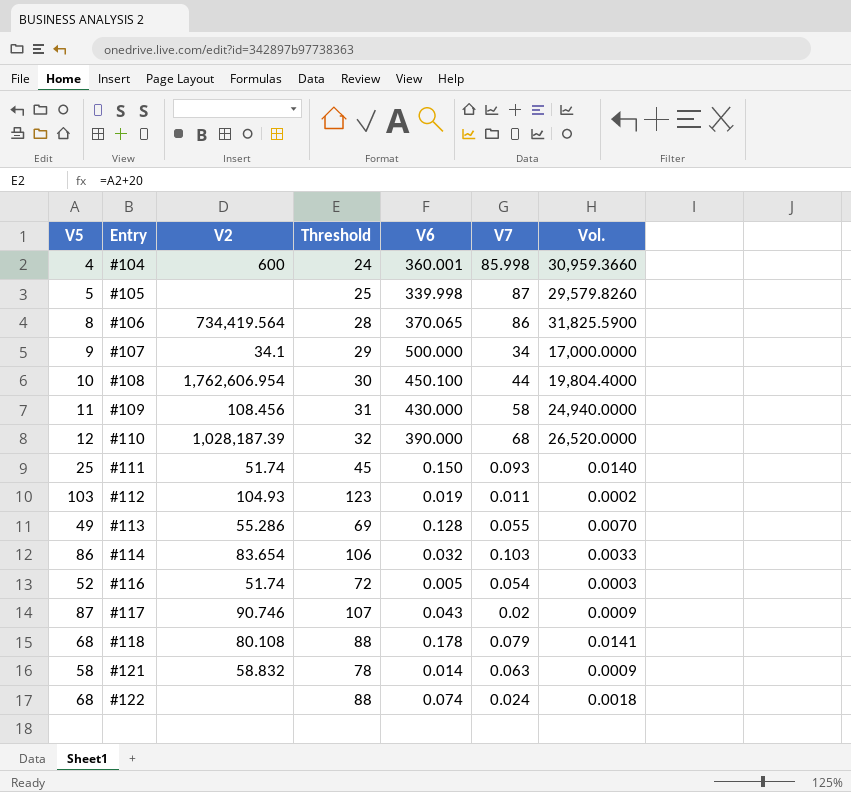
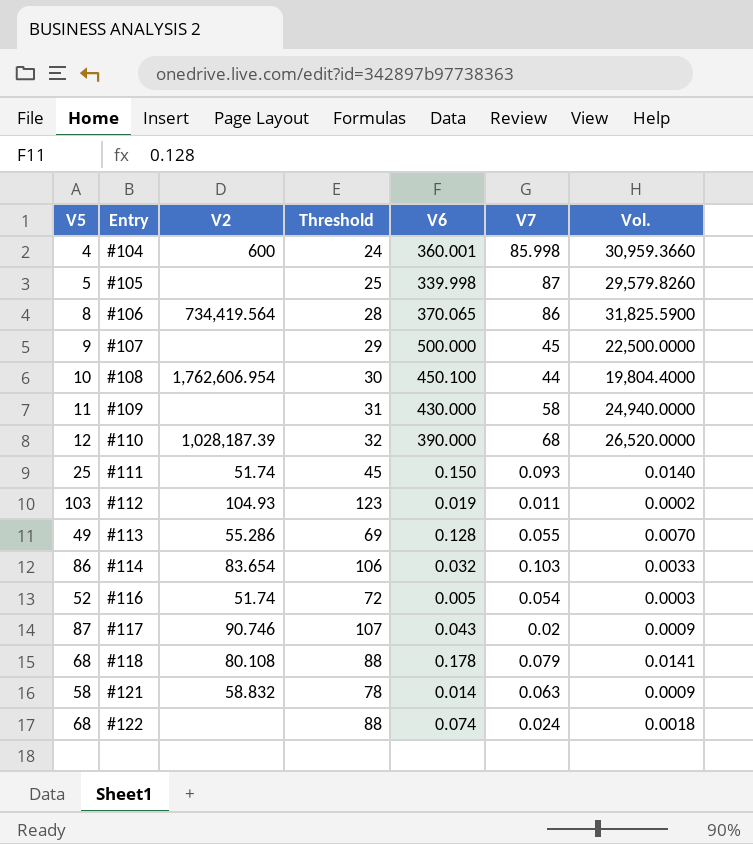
#107 | V2: 34.1 -> none
#107 | V7: 34 -> 45
#107 | Vol.: 17,000.0000 -> 22,500.0000
#109 | V2: 108.456 -> none

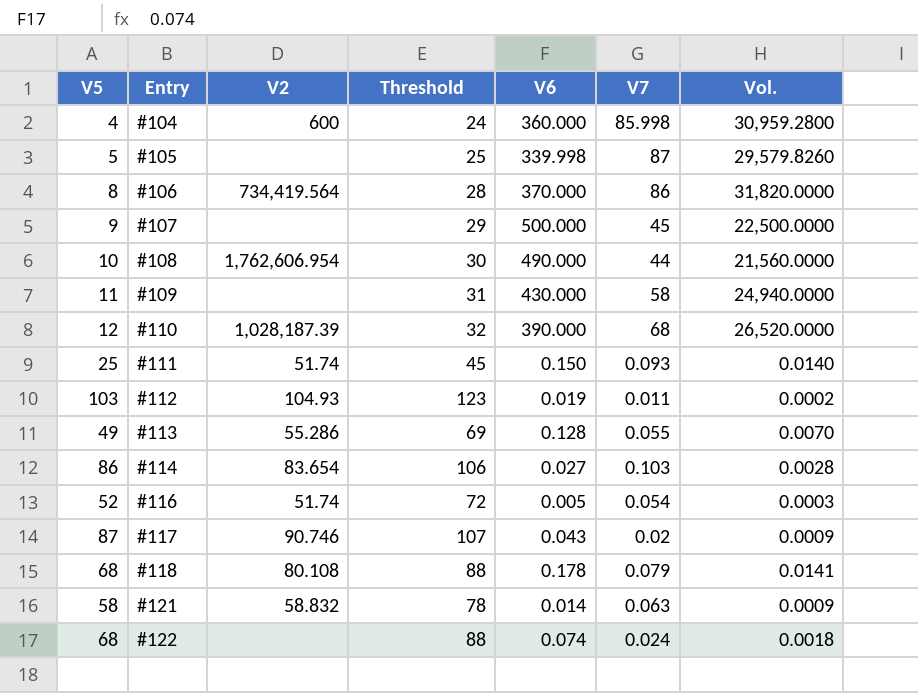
#104 | V6: 360.001 -> 360.000
#104 | Vol.: 30,959.3660 -> 30,959.2800
#106 | V6: 370.065 -> 370.000
#106 | Vol.: 31,825.5900 -> 31,820.0000
#108 | V6: 450.100 -> 490.000
#108 | Vol.: 19,804.4000 -> 21,560.0000
#114 | V6: 0.032 -> 0.027
#114 | Vol.: 0.0033 -> 0.0028

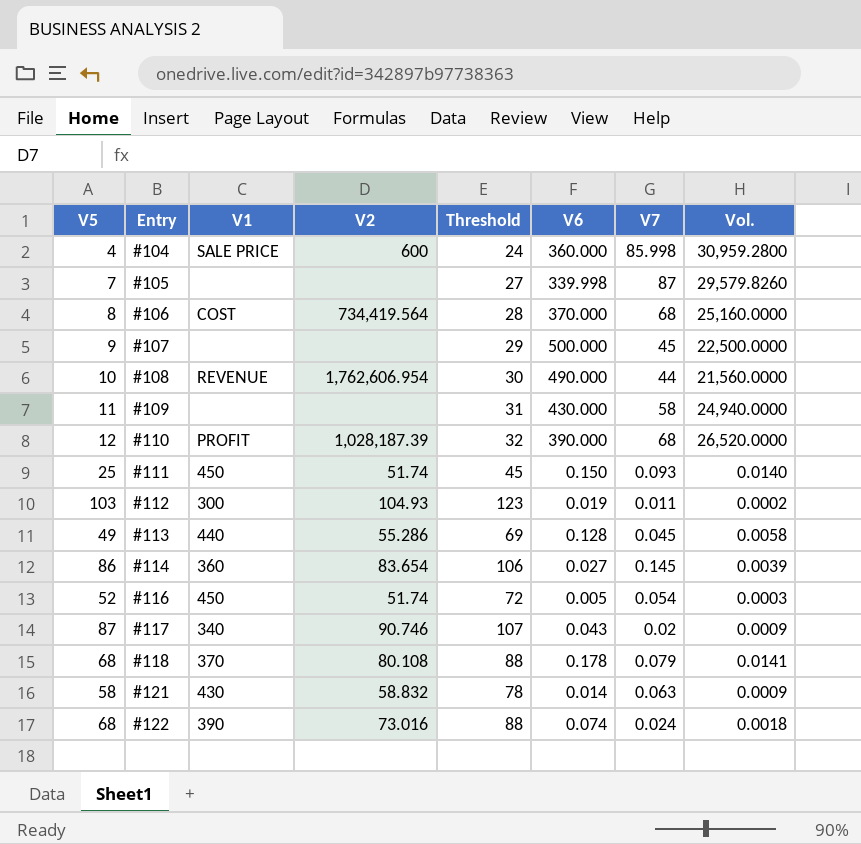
column V1 | position: none -> 3
#105 | V5: 5 -> 7
#105 | Threshold: 25 -> 27
#106 | V7: 86 -> 68
#106 | Vol.: 31,820.0000 -> 25,160.0000
#113 | V7: 0.055 -> 0.045
#113 | Vol.: 0.0070 -> 0.0058
#114 | V7: 0.103 -> 0.145
#114 | Vol.: 0.0028 -> 0.0039
#122 | V2: none -> 73.016

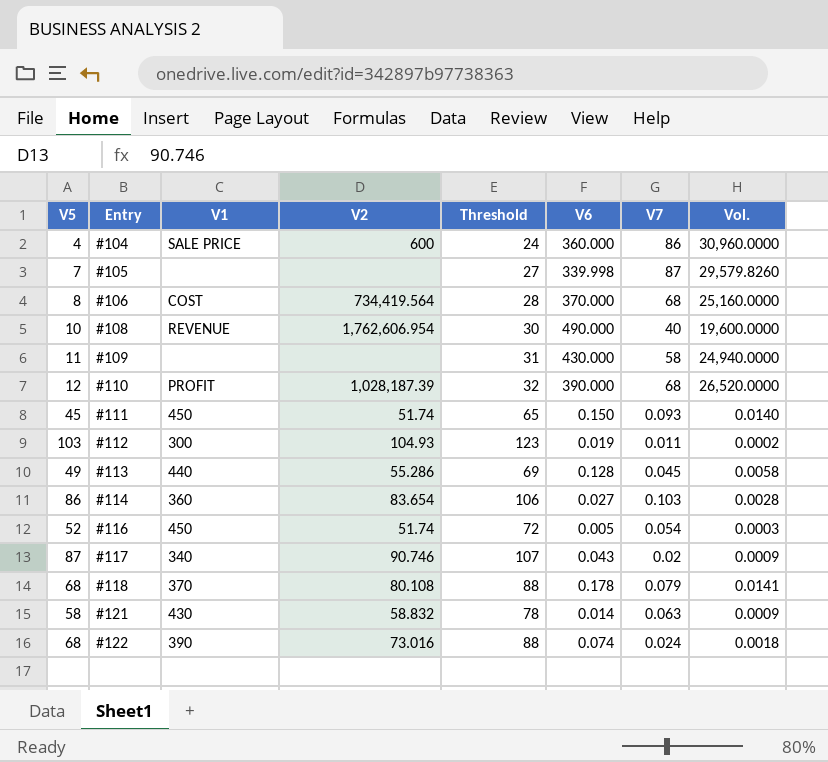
row #107: 9 | none | none | 29 | 500.000 | 45 | 22,500.0000 -> none
#104 | V7: 85.998 -> 86
#104 | Vol.: 30,959.2800 -> 30,960.0000
#108 | V7: 44 -> 40
#108 | Vol.: 21,560.0000 -> 19,600.0000
#111 | V5: 25 -> 45
#111 | Threshold: 45 -> 65
#114 | V7: 0.145 -> 0.103
#114 | Vol.: 0.0039 -> 0.0028

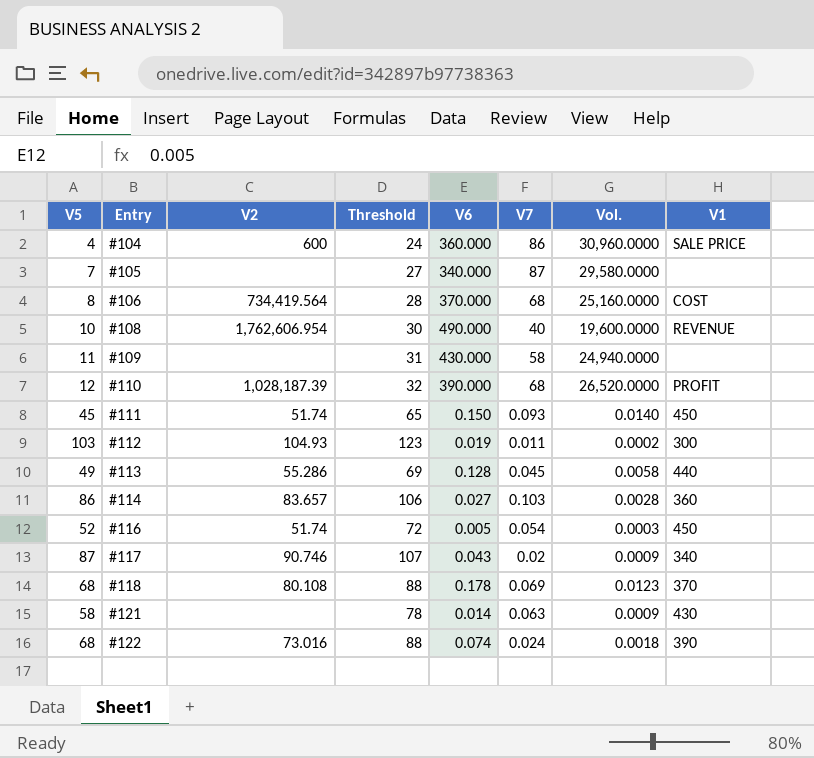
column V1 | position: 3 -> 8
#105 | V6: 339.998 -> 340.000
#105 | Vol.: 29,579.8260 -> 29,580.0000
#114 | V2: 83.654 -> 83.657
#118 | V7: 0.079 -> 0.069
#118 | Vol.: 0.0141 -> 0.0123
#121 | V2: 58.832 -> none

